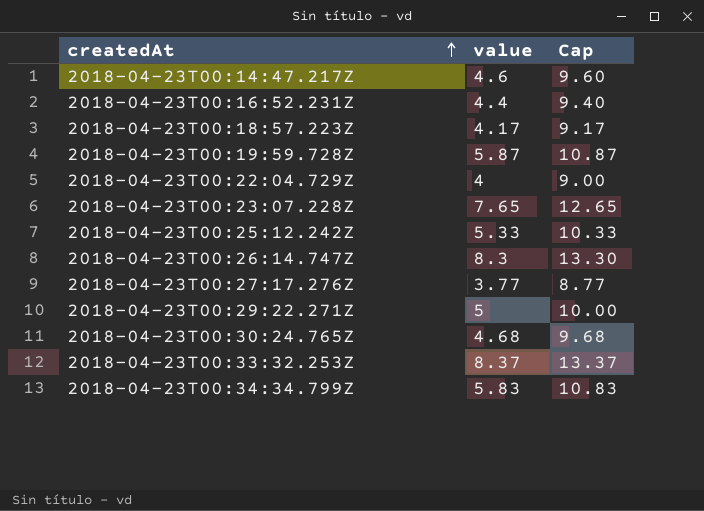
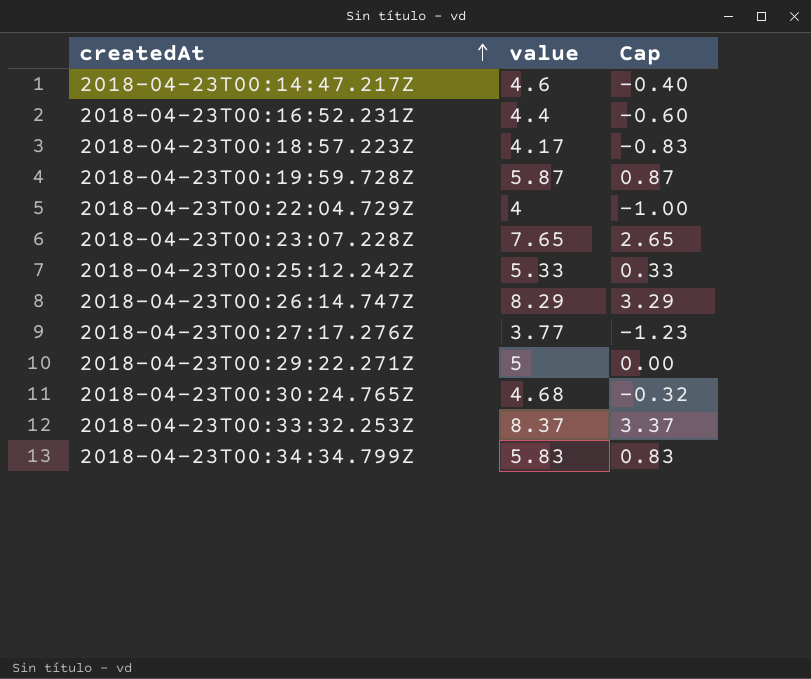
column Cap | formula: [value] + 5 -> [value] - 5
2018-04-23T00:26:14.747Z | value: 8.3 -> 8.29

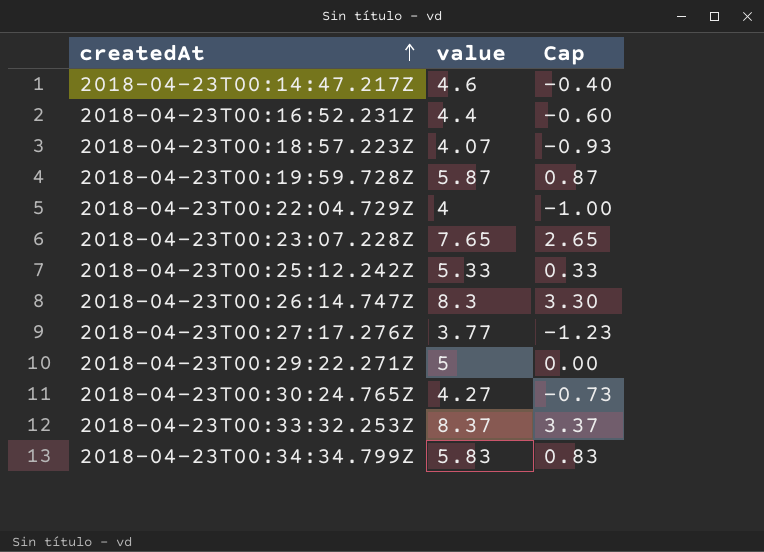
2018-04-23T00:18:57.223Z | value: 4.17 -> 4.07
2018-04-23T00:18:57.223Z | Cap: -0.83 -> -0.93
2018-04-23T00:26:14.747Z | value: 8.29 -> 8.3
2018-04-23T00:26:14.747Z | Cap: 3.29 -> 3.30
2018-04-23T00:30:24.765Z | value: 4.68 -> 4.27
2018-04-23T00:30:24.765Z | Cap: -0.32 -> -0.73

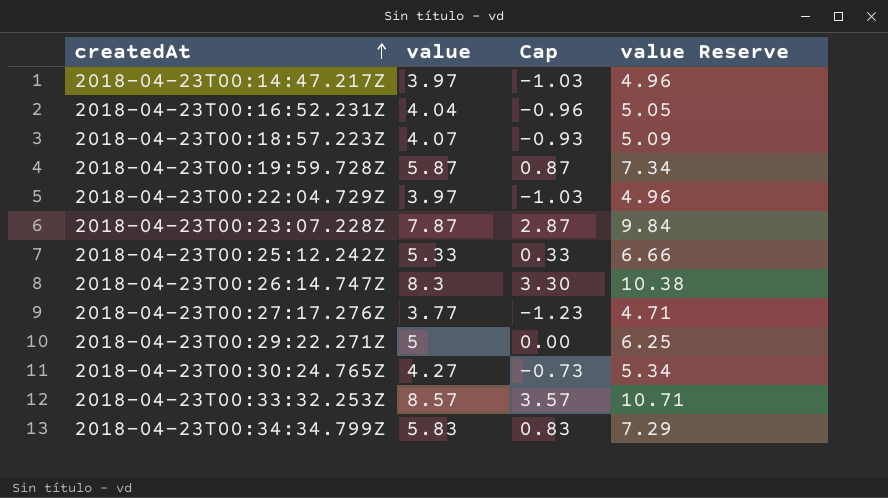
column value Reserve | formula: none -> [value] * 1.25
2018-04-23T00:14:47.217Z | value: 4.6 -> 3.97
2018-04-23T00:14:47.217Z | Cap: -0.40 -> -1.03
2018-04-23T00:16:52.231Z | value: 4.4 -> 4.04
2018-04-23T00:16:52.231Z | Cap: -0.60 -> -0.96
2018-04-23T00:22:04.729Z | value: 4 -> 3.97
2018-04-23T00:22:04.729Z | Cap: -1.00 -> -1.03
2018-04-23T00:23:07.228Z | value: 7.65 -> 7.87
2018-04-23T00:23:07.228Z | Cap: 2.65 -> 2.87
2018-04-23T00:33:32.253Z | value: 8.37 -> 8.57
2018-04-23T00:33:32.253Z | Cap: 3.37 -> 3.57

